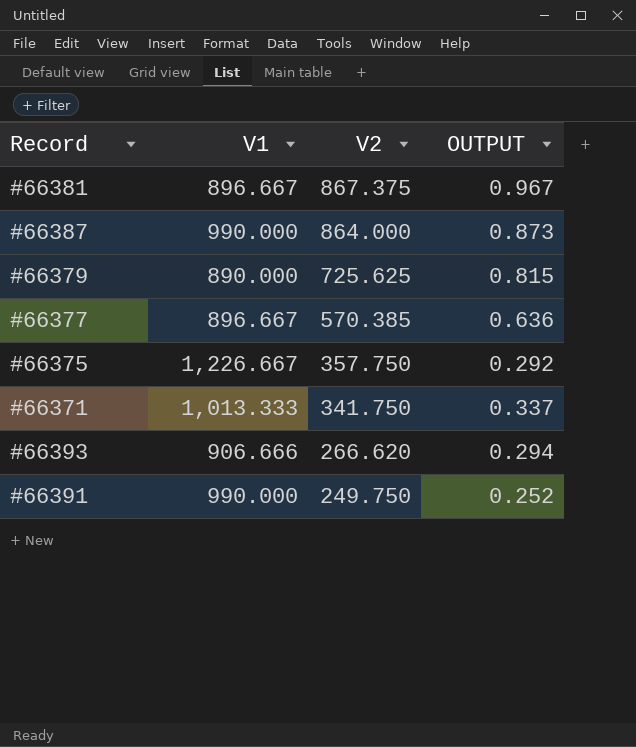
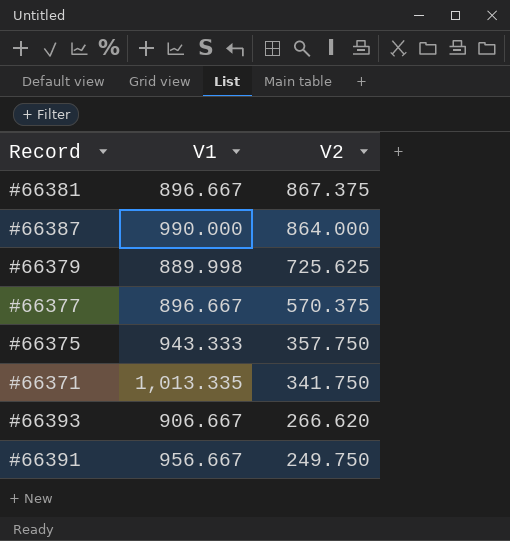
column OUTPUT | formula: [V2] / [V1] -> none
#66379 | V1: 890.000 -> 889.998
#66377 | V2: 570.385 -> 570.375
#66375 | V1: 1,226.667 -> 943.333
#66371 | V1: 1,013.333 -> 1,013.335
#66393 | V1: 906.666 -> 906.667
#66391 | V1: 990.000 -> 956.667

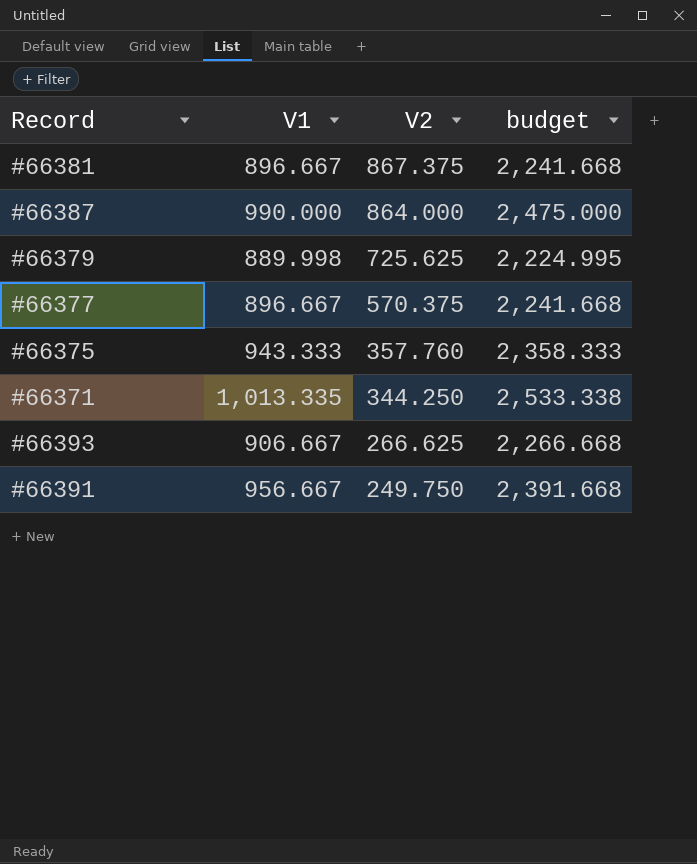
column budget | formula: none -> [V1] * 2.5
#66375 | V2: 357.750 -> 357.760
#66371 | V2: 341.750 -> 344.250
#66393 | V2: 266.620 -> 266.625

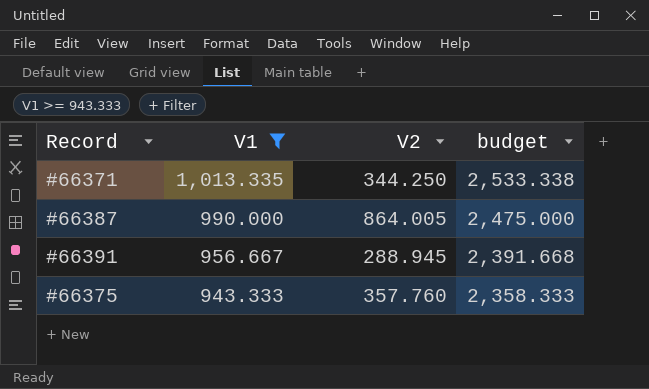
filter: none -> V1 >= 943.333
row order: V2 descending -> V1 descending
#66387 | V2: 864.000 -> 864.005
#66391 | V2: 249.750 -> 288.945

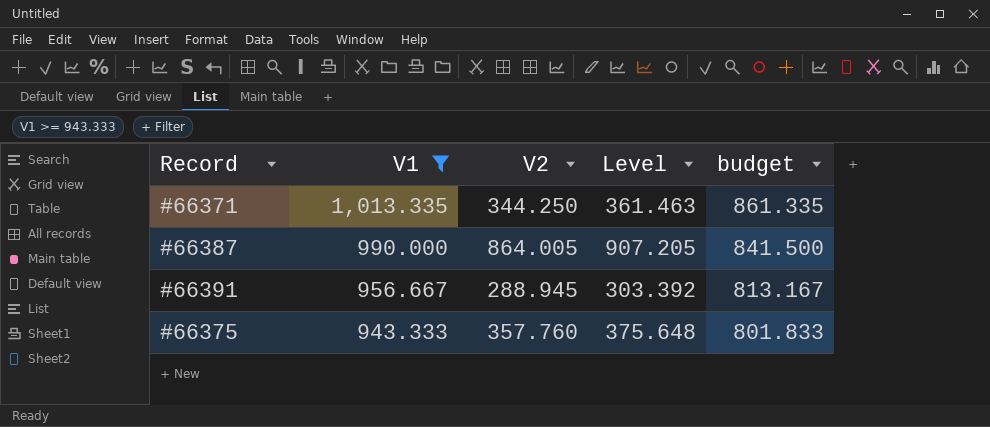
column Level | formula: none -> [V2] * 1.05
column budget | formula: [V1] * 2.5 -> [V1] * 0.85

